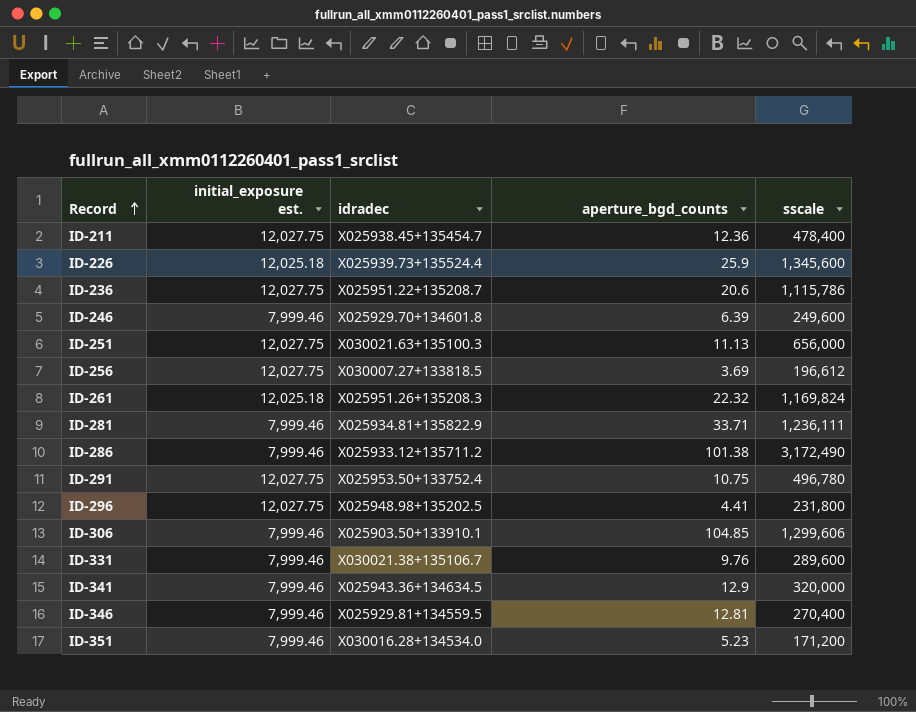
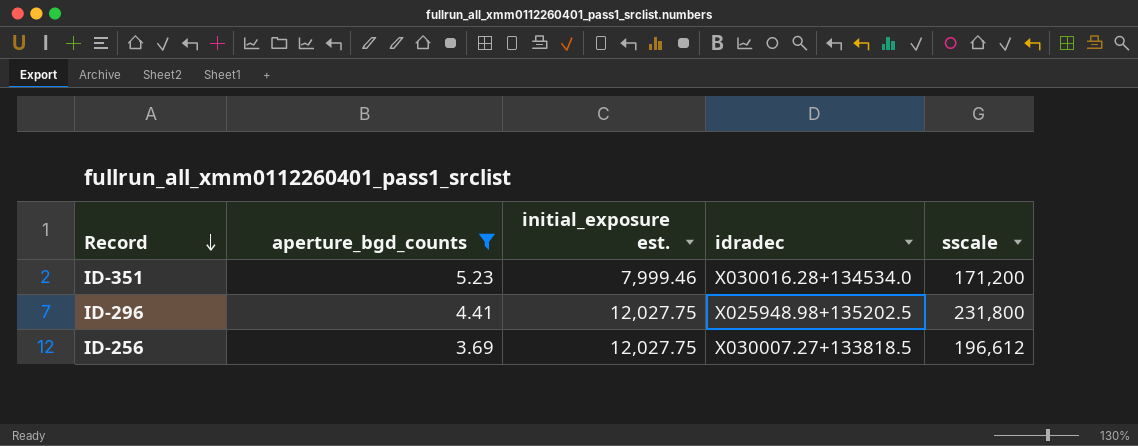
filter: none -> aperture_bgd_counts <= 5.23
row order: Record ascending -> Record descending
column aperture_bgd_counts | position: 4 -> 2

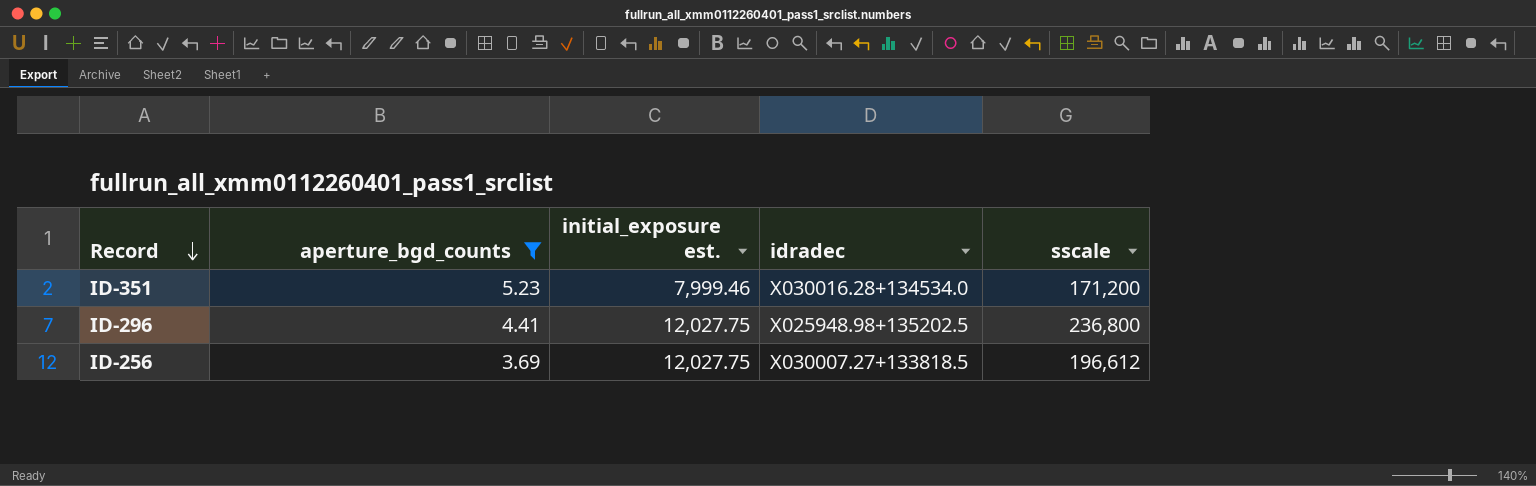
ID-296 | sscale: 231,800 -> 236,800

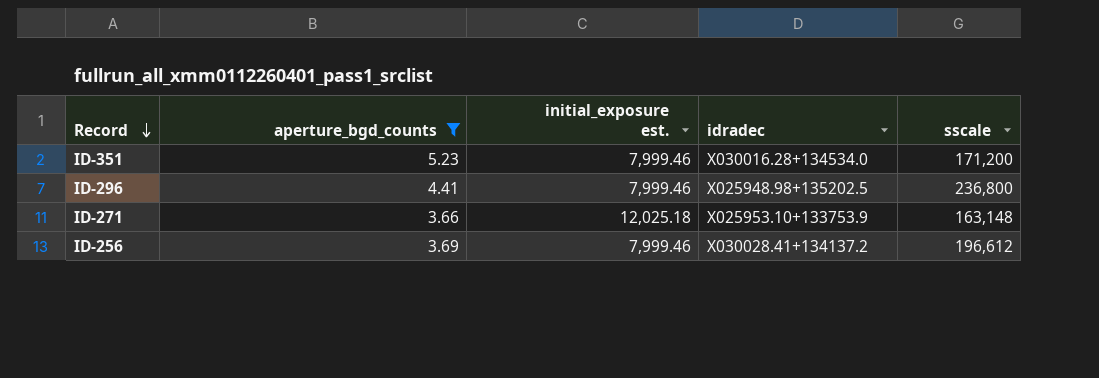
ID-296 | initial_exposure est.: 12,027.75 -> 7,999.46
row ID-271: none -> 3.66 | 12,025.18 | X025953.10+133753.9 | 163,148
ID-256 | initial_exposure est.: 12,027.75 -> 7,999.46
ID-256 | idradec: X030007.27+133818.5 -> X030028.41+134137.2

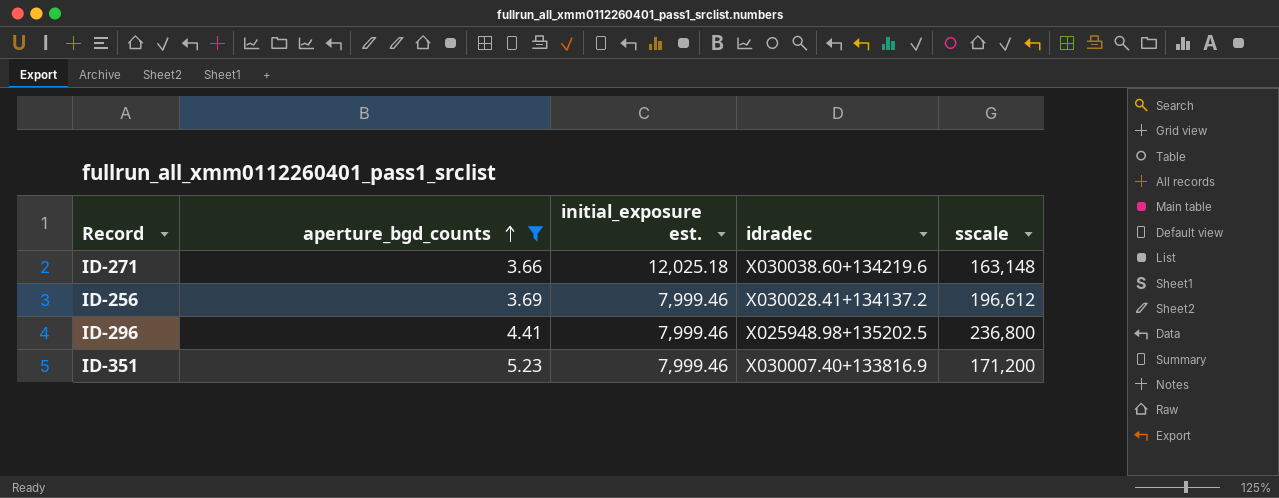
row order: Record descending -> aperture_bgd_counts ascending
ID-271 | idradec: X025953.10+133753.9 -> X030038.60+134219.6
ID-351 | idradec: X030016.28+134534.0 -> X030007.40+133816.9

